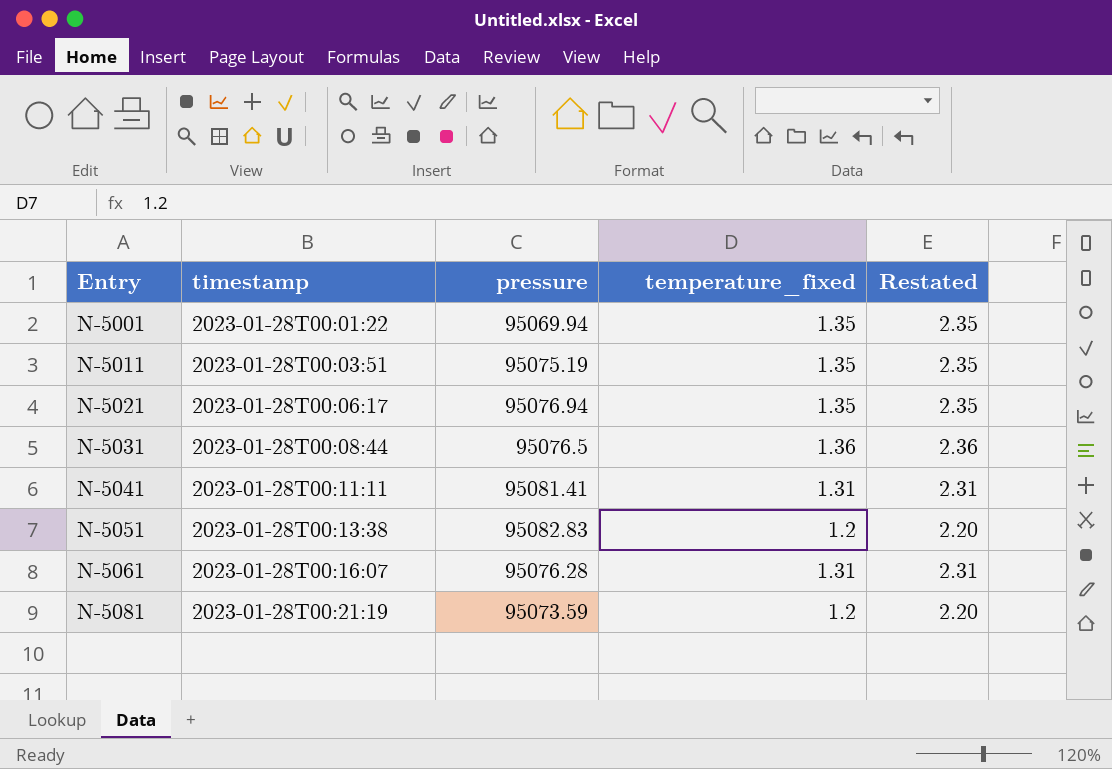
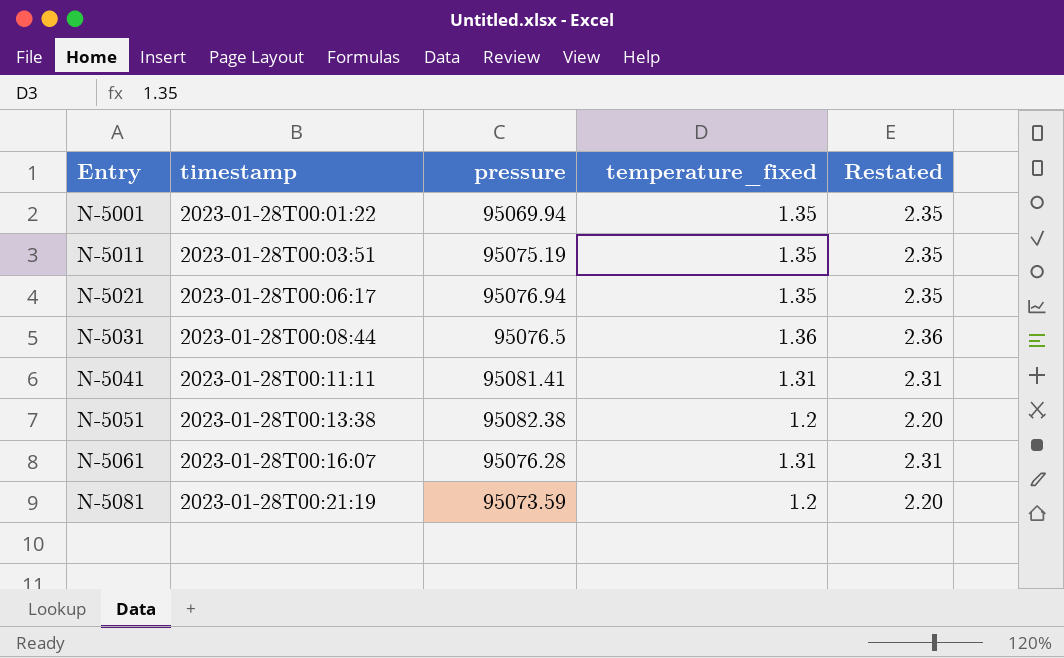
N-5051 | pressure: 95082.83 -> 95082.38

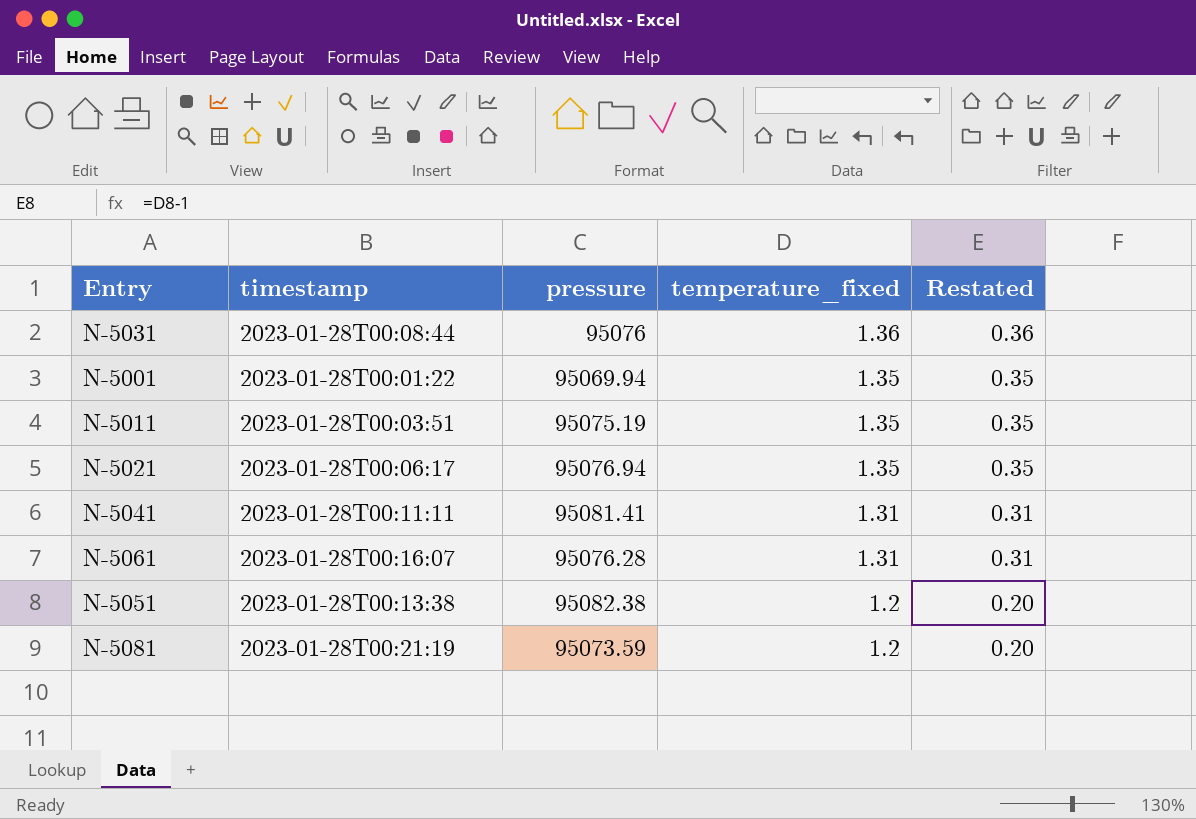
row order: Entry ascending -> temperature_fixed descending
column Restated | formula: [temperature_fixed] + 1 -> [temperature_fixed] - 1
N-5031 | pressure: 95076.5 -> 95076

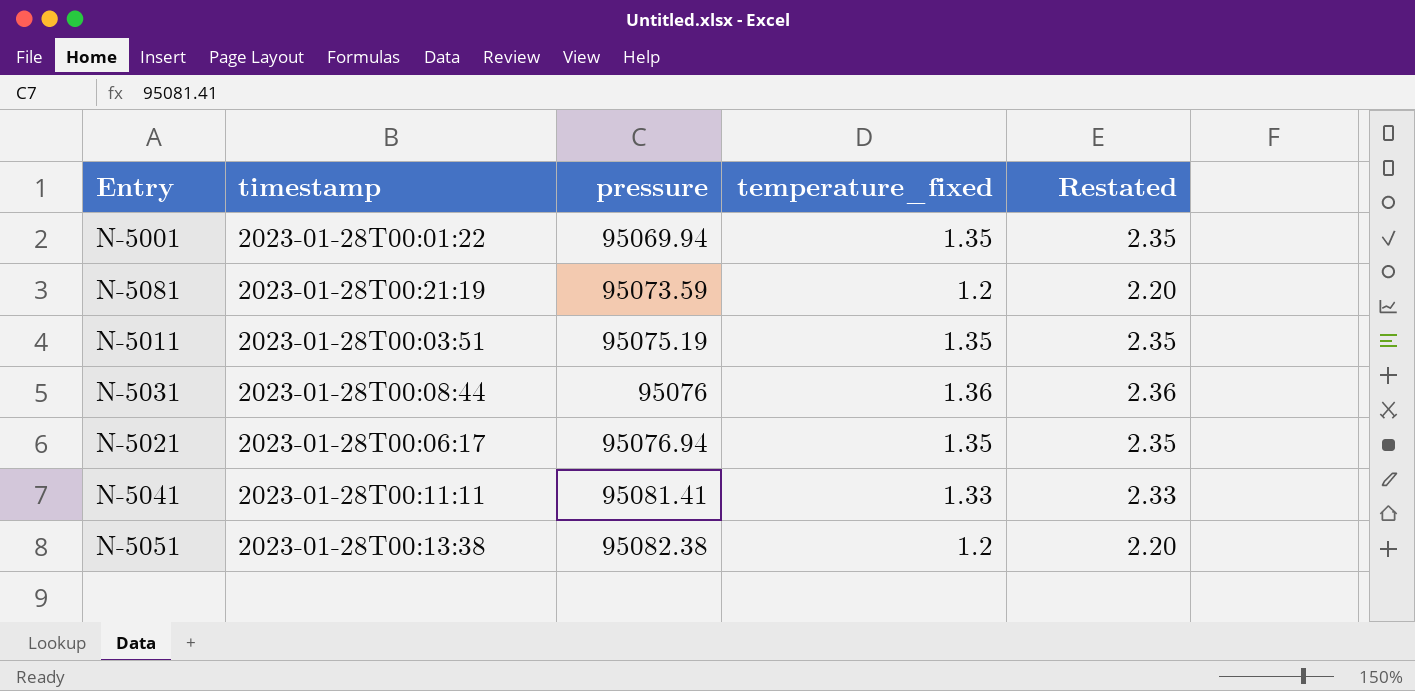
row order: temperature_fixed descending -> pressure ascending
column Restated | formula: [temperature_fixed] - 1 -> [temperature_fixed] + 1
row N-5061: 2023-01-28T00:16:07 | 95076.28 | 1.31 | 0.31 -> none
N-5041 | temperature_fixed: 1.31 -> 1.33

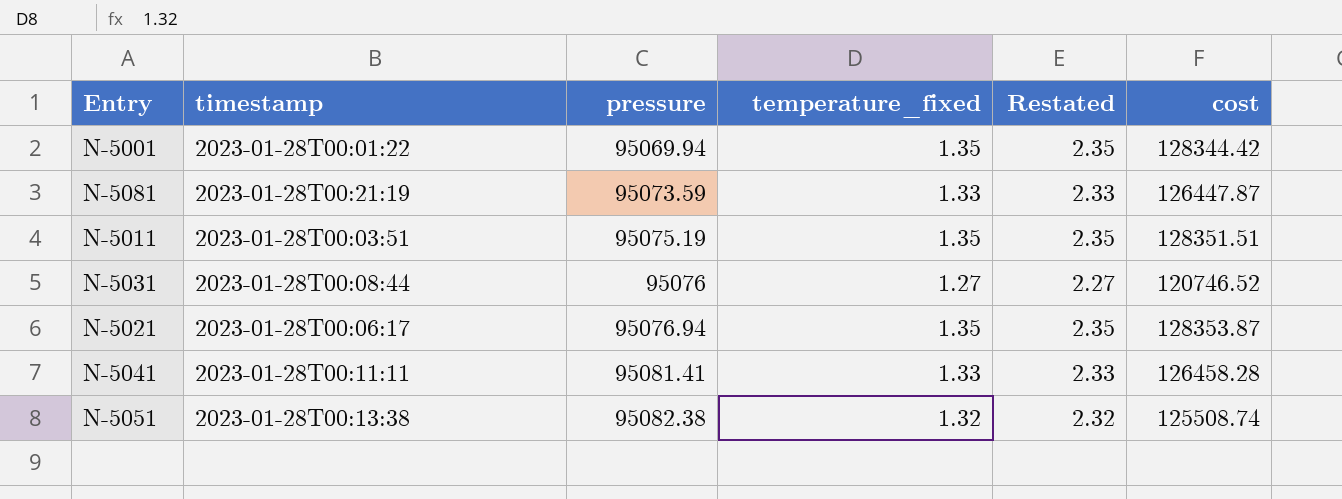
column cost | formula: none -> [pressure] * [temperature_fixed]
N-5081 | temperature_fixed: 1.2 -> 1.33
N-5081 | Restated: 2.20 -> 2.33
N-5031 | temperature_fixed: 1.36 -> 1.27
N-5031 | Restated: 2.36 -> 2.27
N-5051 | temperature_fixed: 1.2 -> 1.32
N-5051 | Restated: 2.20 -> 2.32

